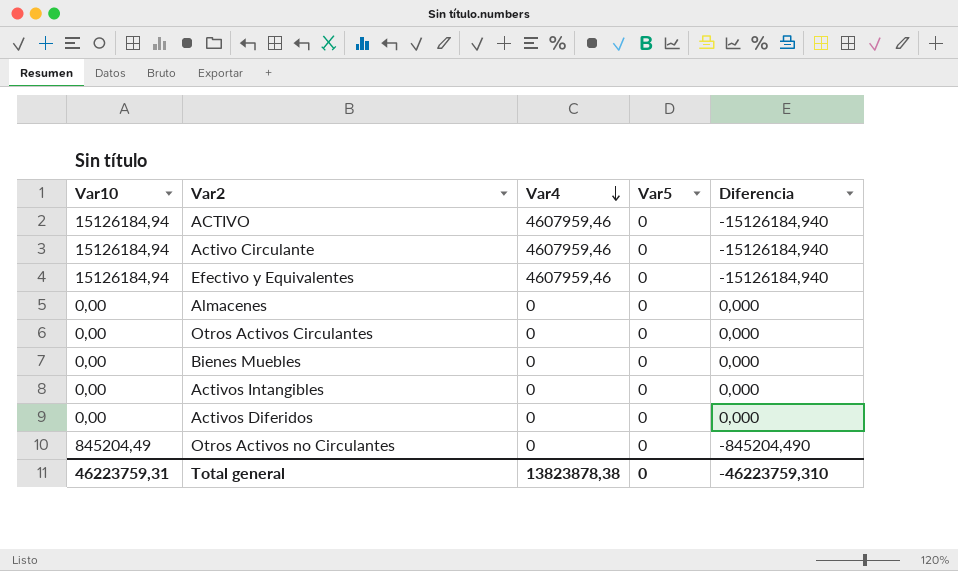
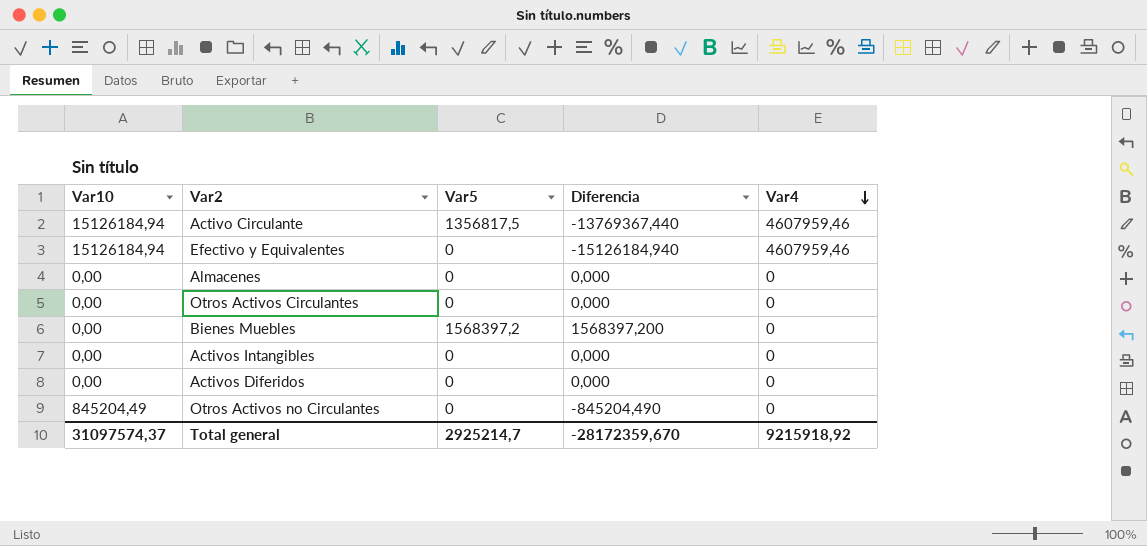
column Var4 | position: 3 -> 5
row ACTIVO: 15126184,94 | 4607959,46 | 0 | -15126184,940 -> none
Activo Circulante | Var5: 0 -> 1356817,5
Activo Circulante | Diferencia: -15126184,940 -> -13769367,440
Bienes Muebles | Var5: 0 -> 1568397,2
Bienes Muebles | Diferencia: 0,000 -> 1568397,200
Total general | Var10: 46223759,31 -> 31097574,37
Total general | Var5: 0 -> 2925214,7
Total general | Diferencia: -46223759,310 -> -28172359,670
Total general | Var4: 13823878,38 -> 9215918,92

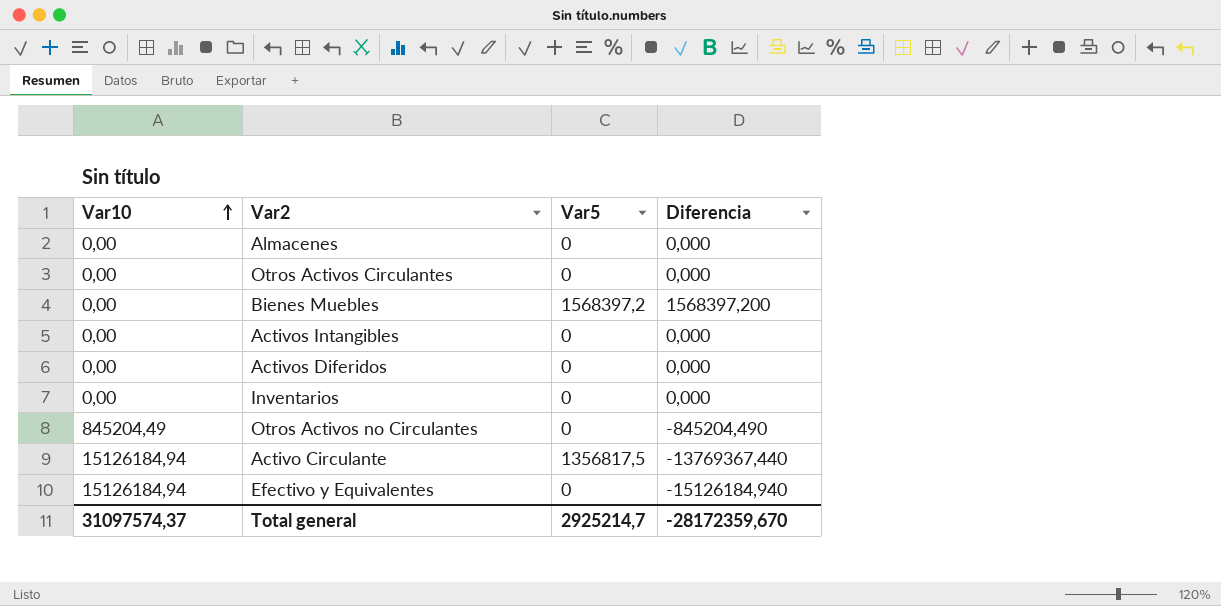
row order: Var4 descending -> Var10 ascending
column Var4 | position: 5 -> none
row Inventarios: none -> 0,00 | 0 | 0,000

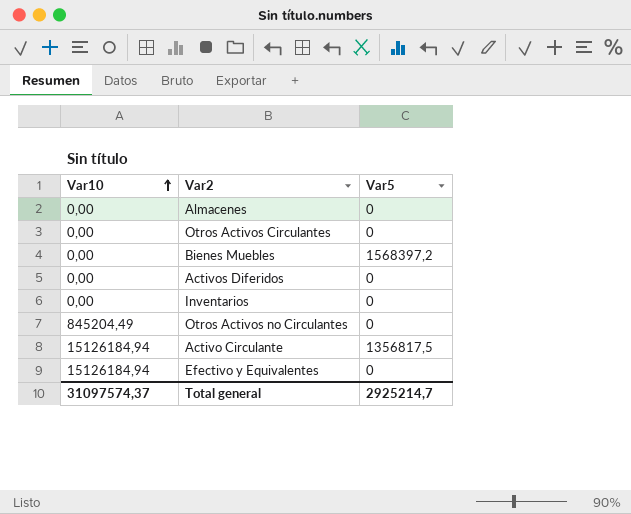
column Diferencia | formula: [Var5] - [Var10] -> none
row Activos Intangibles: 0,00 | 0 | 0,000 -> none

